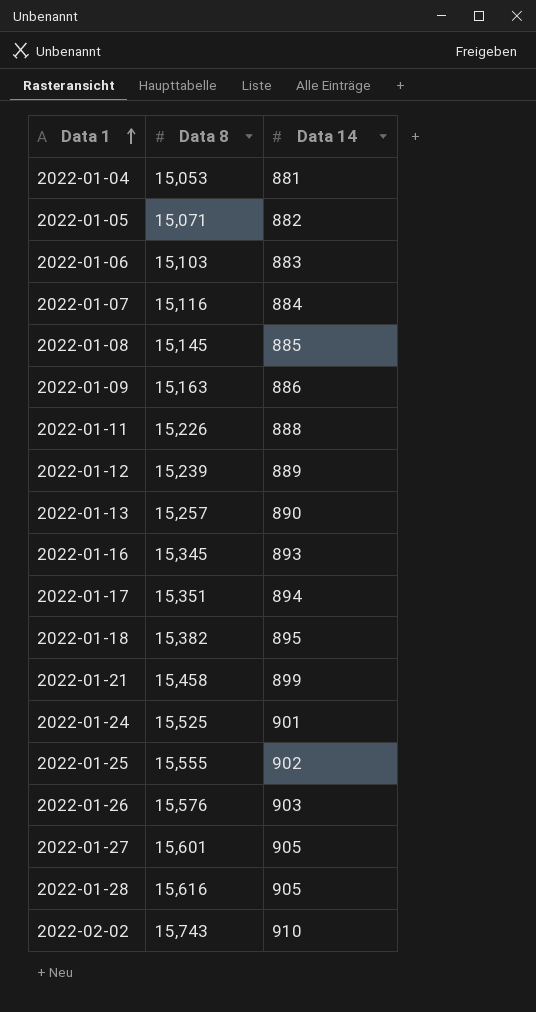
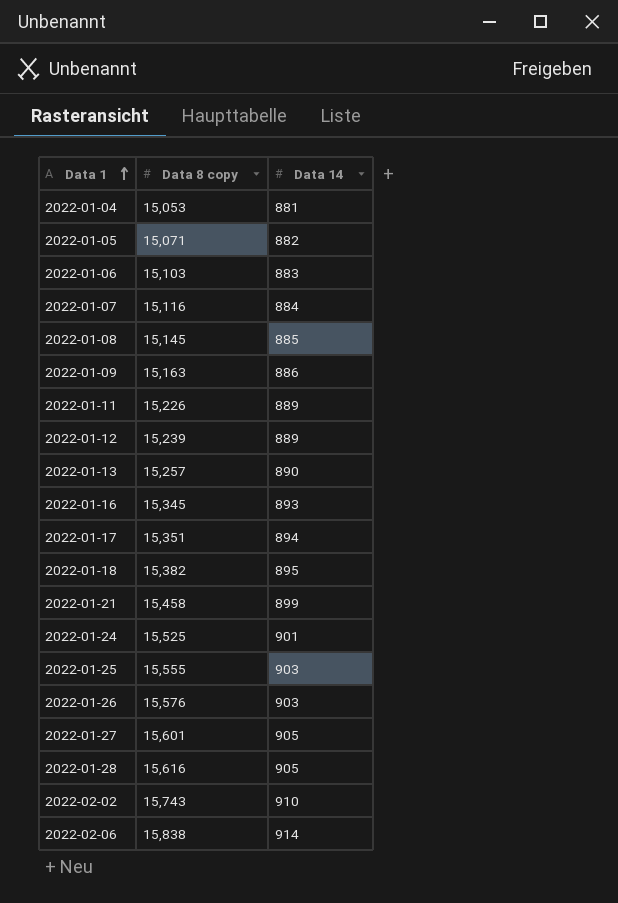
column name: Data 8 -> Data 8 copy
2022-01-11 | Data 14: 888 -> 889
2022-01-25 | Data 14: 902 -> 903
row 2022-02-06: none -> 15,838 | 914

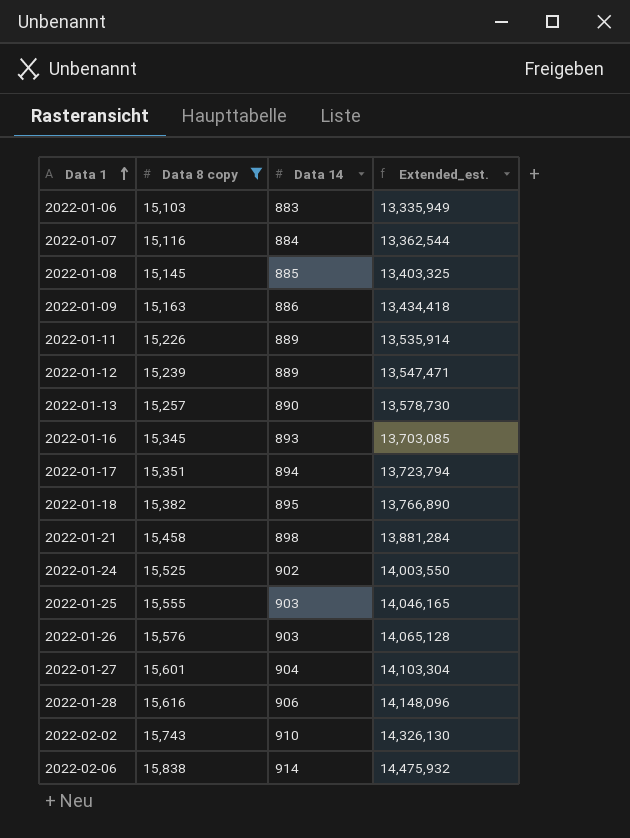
filter: none -> Data 8 copy >= 15,103
column Extended_est. | formula: none -> [Data 8 copy] * [Data 14]
2022-01-21 | Data 14: 899 -> 898
2022-01-24 | Data 14: 901 -> 902
2022-01-27 | Data 14: 905 -> 904
2022-01-28 | Data 14: 905 -> 906

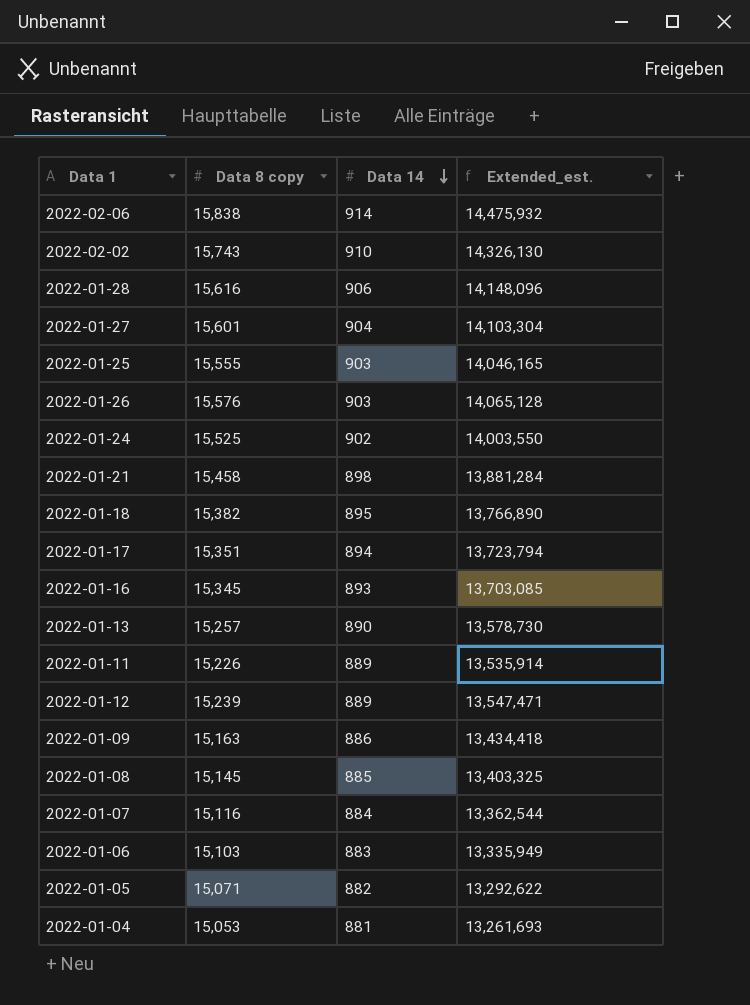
filter: Data 8 copy >= 15,103 -> none
row order: Data 1 ascending -> Data 14 descending

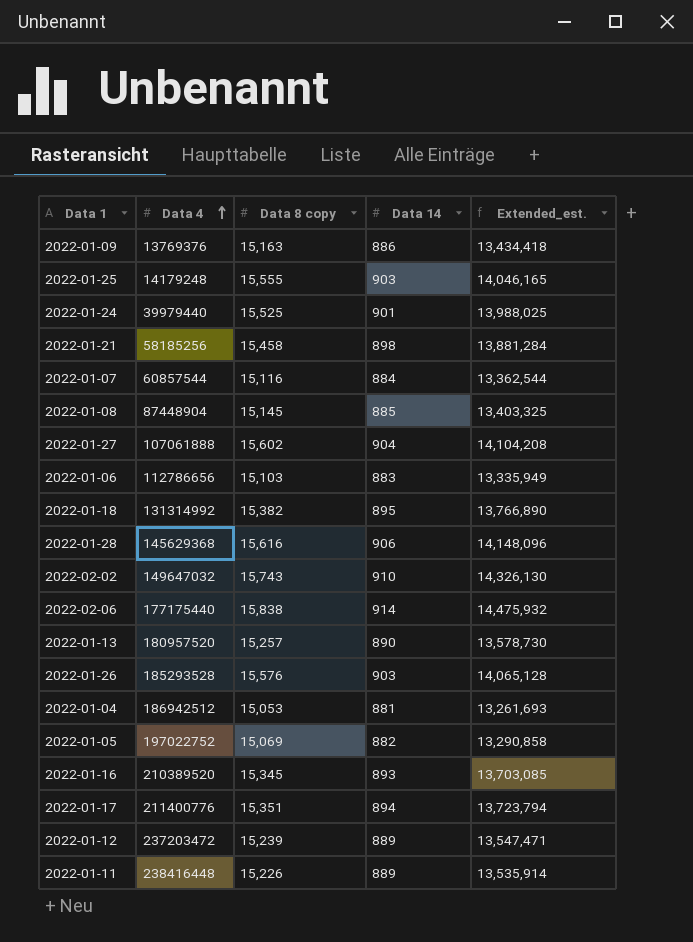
row order: Data 14 descending -> Data 4 ascending
column Data 4 | position: none -> 2
2022-01-24 | Data 14: 902 -> 901
2022-01-24 | Extended_est.: 14,003,550 -> 13,988,025
2022-01-27 | Data 8 copy: 15,601 -> 15,602
2022-01-27 | Extended_est.: 14,103,304 -> 14,104,208
2022-01-05 | Data 8 copy: 15,071 -> 15,069
2022-01-05 | Extended_est.: 13,292,622 -> 13,290,858

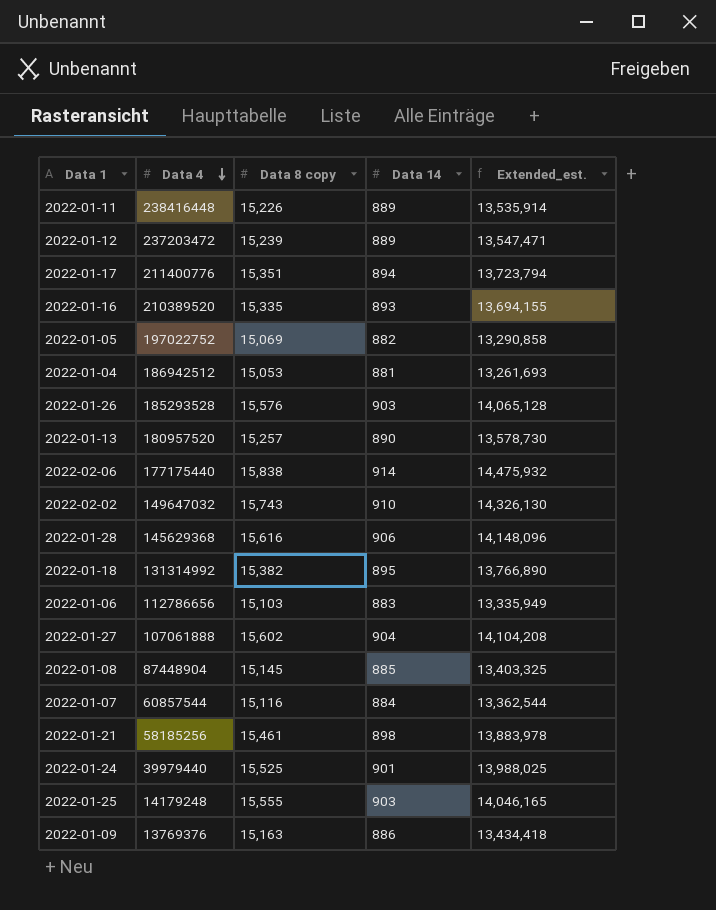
row order: Data 4 ascending -> Data 4 descending
2022-01-16 | Data 8 copy: 15,345 -> 15,335
2022-01-16 | Extended_est.: 13,703,085 -> 13,694,155
2022-01-21 | Data 8 copy: 15,458 -> 15,461
2022-01-21 | Extended_est.: 13,881,284 -> 13,883,978

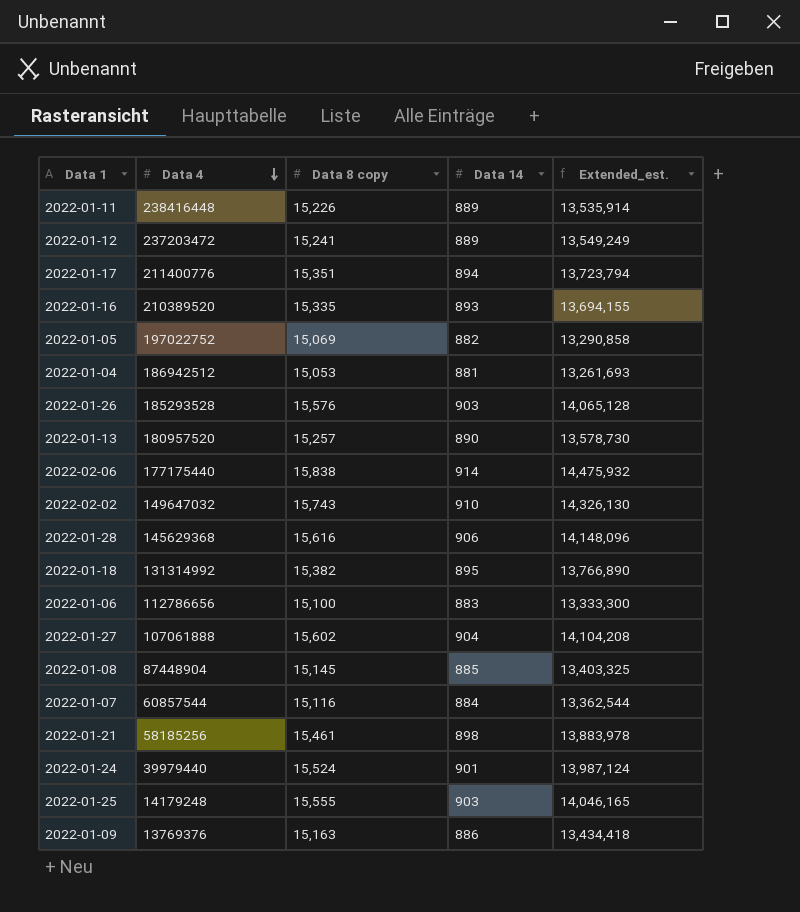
2022-01-12 | Data 8 copy: 15,239 -> 15,241
2022-01-12 | Extended_est.: 13,547,471 -> 13,549,249
2022-01-06 | Data 8 copy: 15,103 -> 15,100
2022-01-06 | Extended_est.: 13,335,949 -> 13,333,300
2022-01-24 | Data 8 copy: 15,525 -> 15,524
2022-01-24 | Extended_est.: 13,988,025 -> 13,987,124

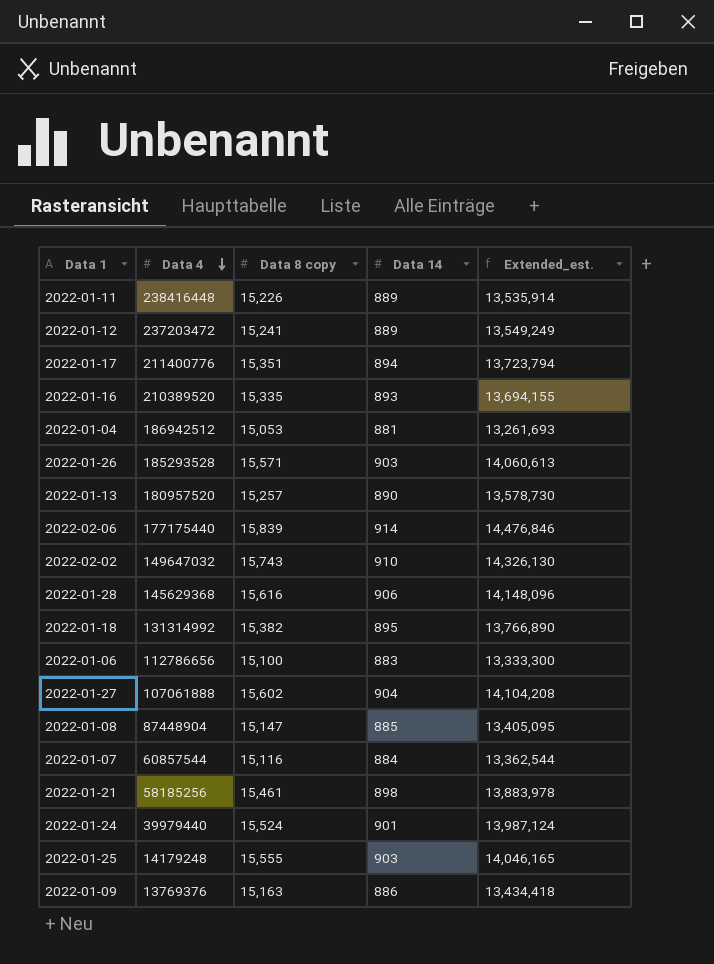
row 2022-01-05: 197022752 | 15,069 | 882 | 13,290,858 -> none
2022-01-26 | Data 8 copy: 15,576 -> 15,571
2022-01-26 | Extended_est.: 14,065,128 -> 14,060,613
2022-02-06 | Data 8 copy: 15,838 -> 15,839
2022-02-06 | Extended_est.: 14,475,932 -> 14,476,846
2022-01-08 | Data 8 copy: 15,145 -> 15,147
2022-01-08 | Extended_est.: 13,403,325 -> 13,405,095

